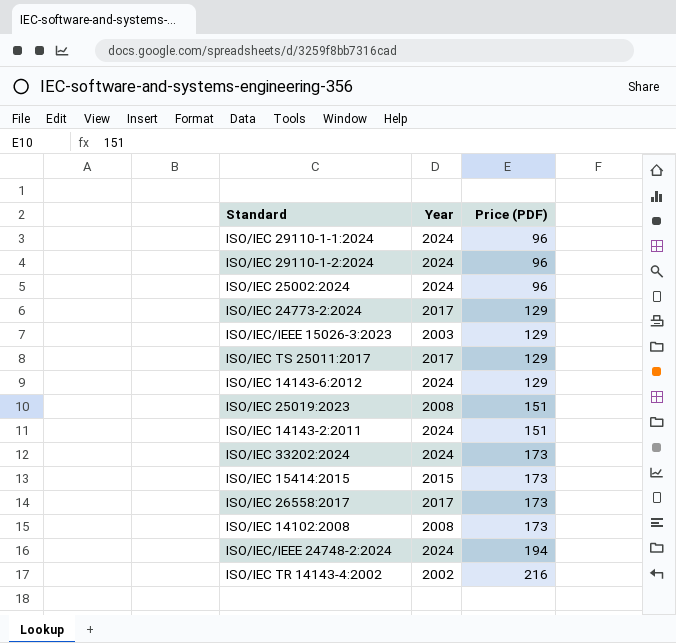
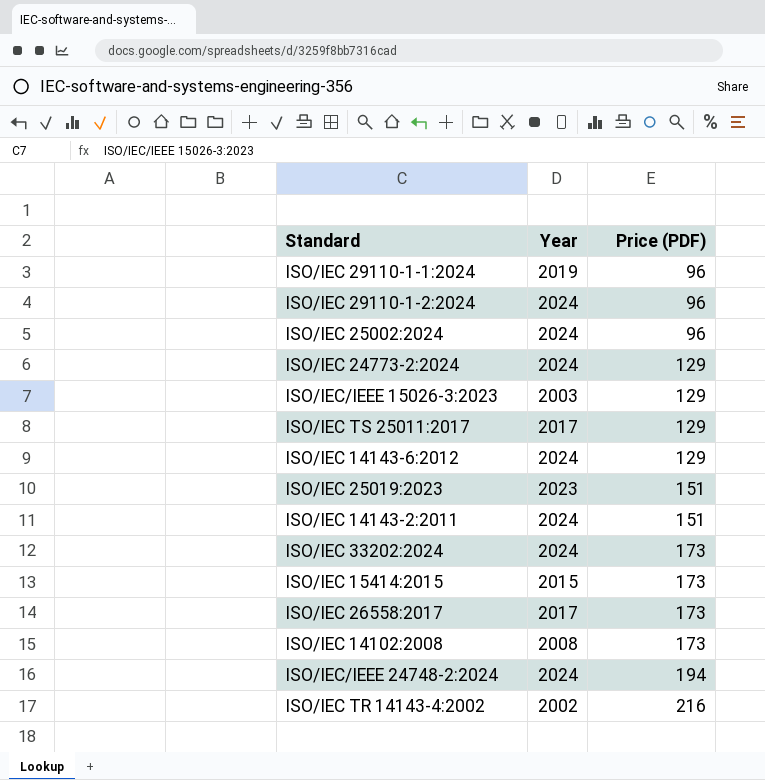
ISO/IEC 29110-1-1:2024 | Year: 2024 -> 2019
ISO/IEC 24773-2:2024 | Year: 2017 -> 2024
ISO/IEC 25019:2023 | Year: 2008 -> 2023

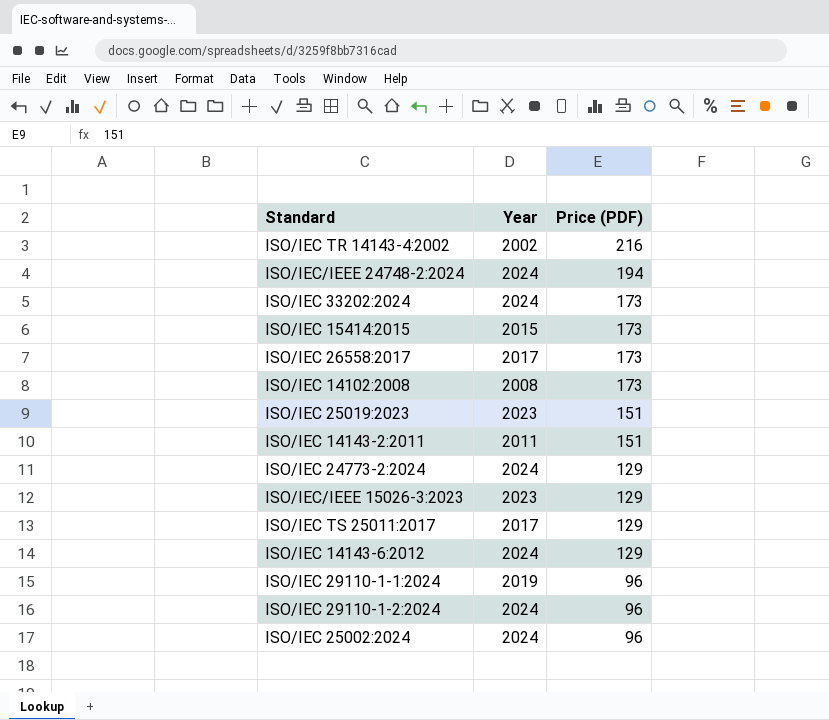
row order: Price (PDF) ascending -> Price (PDF) descending
ISO/IEC 14143-2:2011 | Year: 2024 -> 2011
ISO/IEC/IEEE 15026-3:2023 | Year: 2003 -> 2023

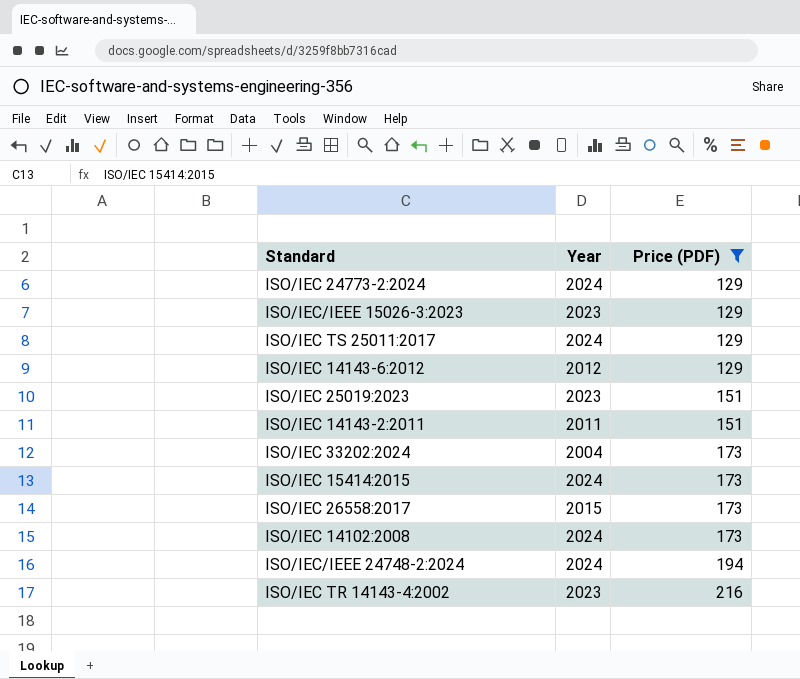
filter: none -> Price (PDF) != 96
row order: Price (PDF) descending -> Price (PDF) ascending
ISO/IEC TS 25011:2017 | Year: 2017 -> 2024
ISO/IEC 14143-6:2012 | Year: 2024 -> 2012
ISO/IEC 33202:2024 | Year: 2024 -> 2004
ISO/IEC 15414:2015 | Year: 2015 -> 2024
ISO/IEC 26558:2017 | Year: 2017 -> 2015
ISO/IEC 14102:2008 | Year: 2008 -> 2024
ISO/IEC TR 14143-4:2002 | Year: 2002 -> 2023

